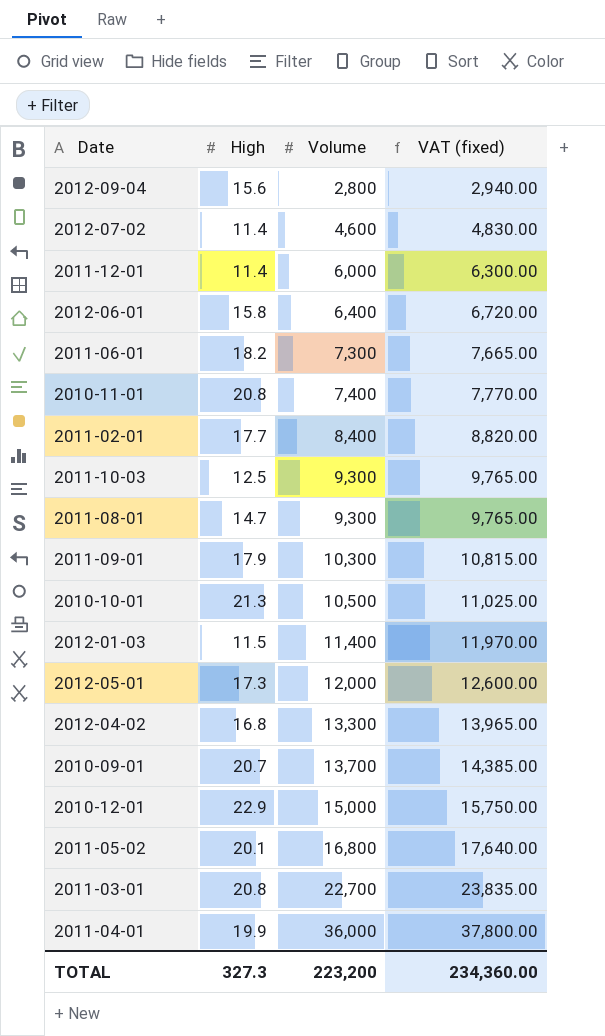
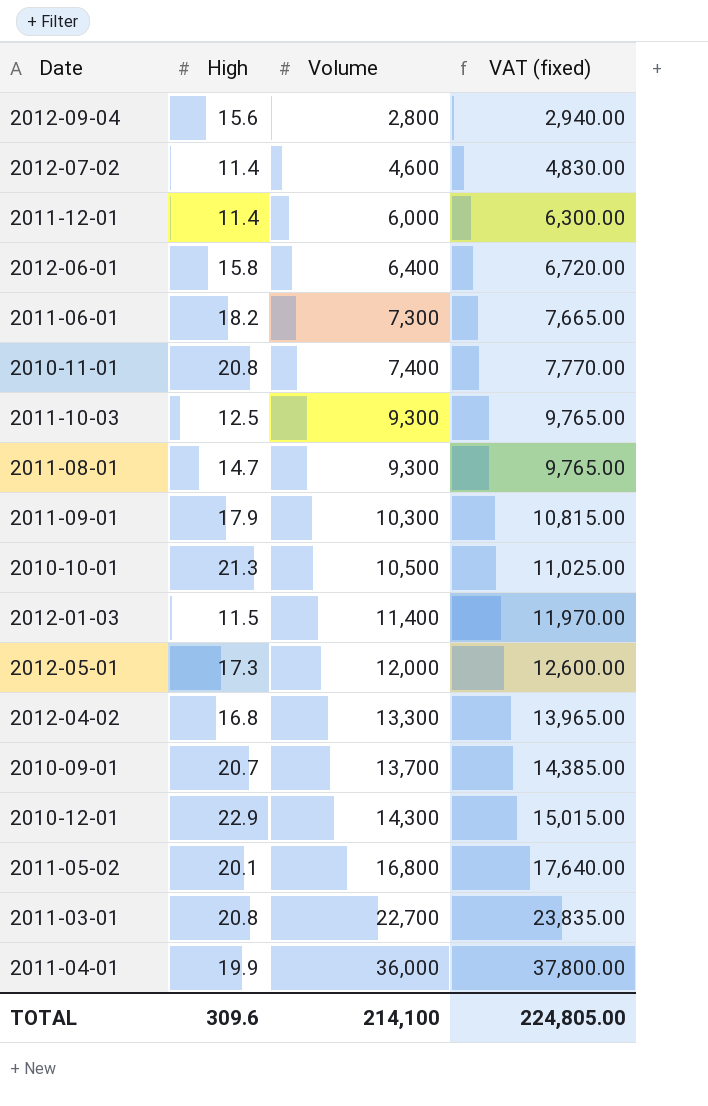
row 2011-02-01: 17.7 | 8,400 | 8,820.00 -> none
2010-12-01 | Volume: 15,000 -> 14,300
2010-12-01 | VAT (fixed): 15,750.00 -> 15,015.00
TOTAL | High: 327.3 -> 309.6
TOTAL | Volume: 223,200 -> 214,100
TOTAL | VAT (fixed): 234,360.00 -> 224,805.00

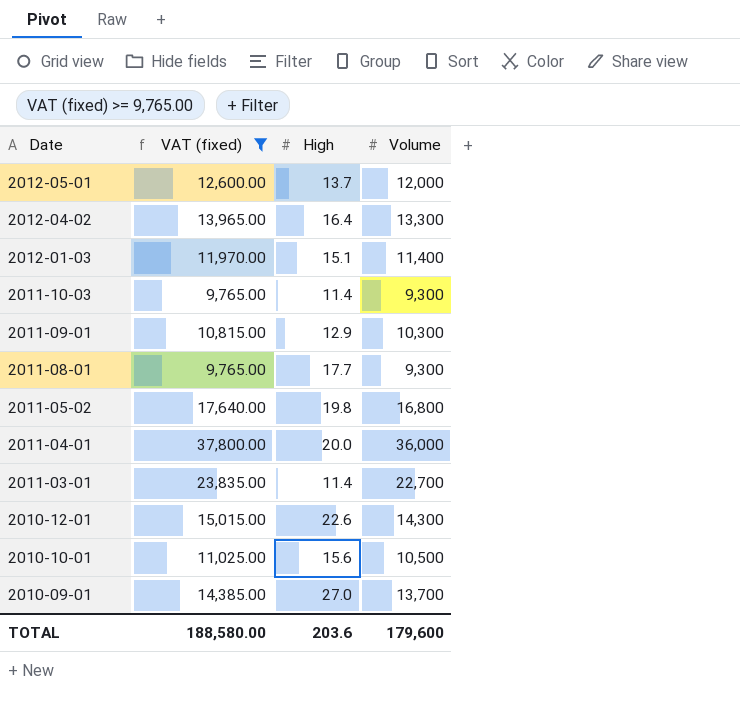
filter: none -> VAT (fixed) >= 9,765.00
row order: Volume ascending -> Date descending
column VAT (fixed) | position: 4 -> 2
2012-05-01 | High: 17.3 -> 13.7
2012-04-02 | High: 16.8 -> 16.4
2012-01-03 | High: 11.5 -> 15.1
2011-10-03 | High: 12.5 -> 11.4
2011-09-01 | High: 17.9 -> 12.9
2011-08-01 | High: 14.7 -> 17.7
2011-05-02 | High: 20.1 -> 19.8
2011-04-01 | High: 19.9 -> 20.0
2011-03-01 | High: 20.8 -> 11.4
2010-12-01 | High: 22.9 -> 22.6
2010-10-01 | High: 21.3 -> 15.6
2010-09-01 | High: 20.7 -> 27.0
TOTAL | VAT (fixed): 224,805.00 -> 188,580.00
TOTAL | High: 309.6 -> 203.6
TOTAL | Volume: 214,100 -> 179,600

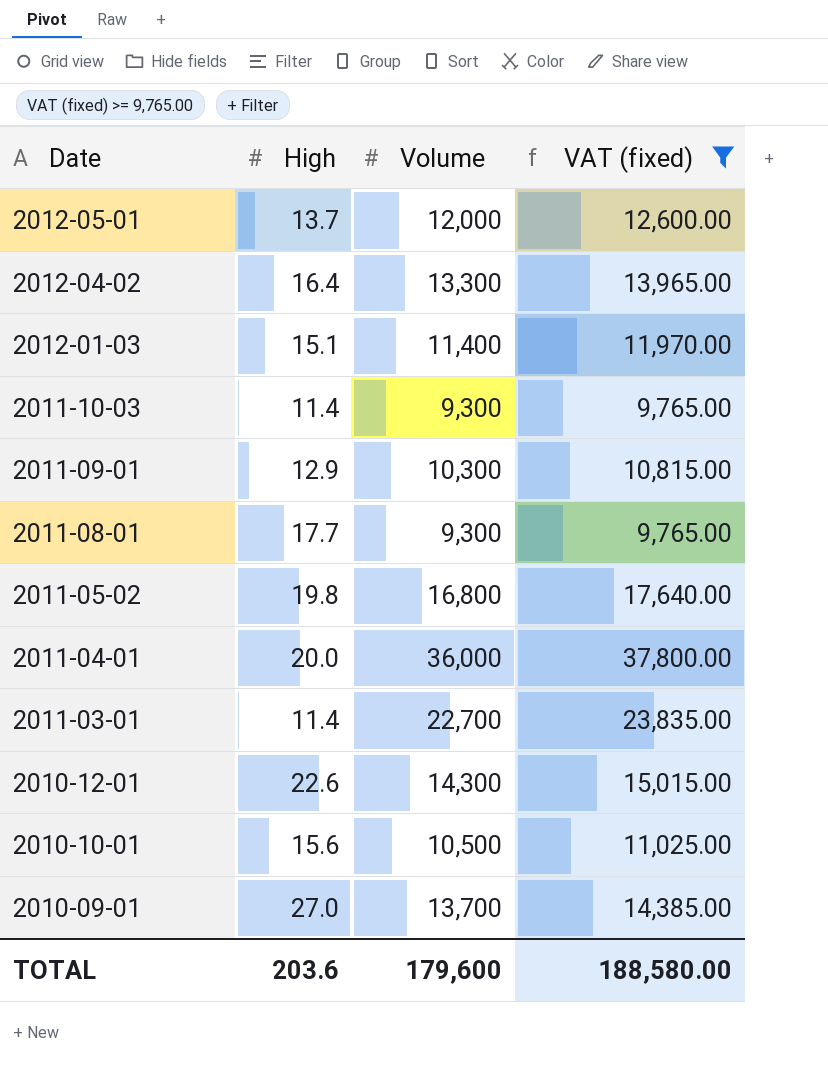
column VAT (fixed) | position: 2 -> 4

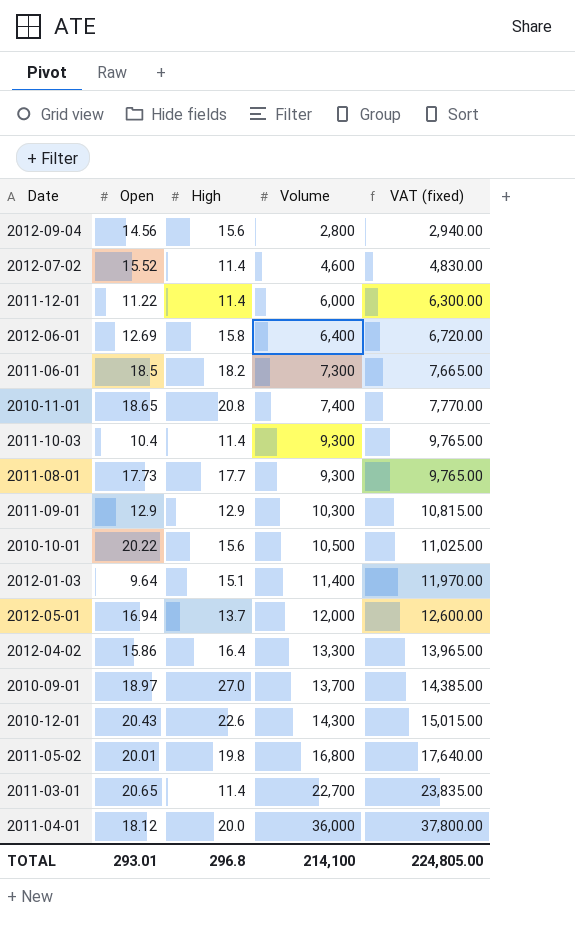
filter: VAT (fixed) >= 9,765.00 -> none
row order: Date descending -> Volume ascending
column Open | position: none -> 2
TOTAL | High: 203.6 -> 296.8
TOTAL | Volume: 179,600 -> 214,100
TOTAL | VAT (fixed): 188,580.00 -> 224,805.00

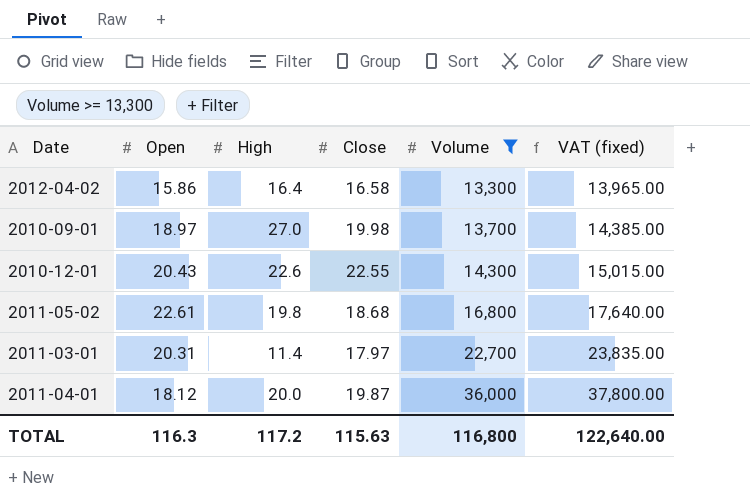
filter: none -> Volume >= 13,300
column Close | position: none -> 4
2011-05-02 | Open: 20.01 -> 22.61
2011-03-01 | Open: 20.65 -> 20.31
TOTAL | Open: 293.01 -> 116.3
TOTAL | High: 296.8 -> 117.2
TOTAL | Volume: 214,100 -> 116,800
TOTAL | VAT (fixed): 224,805.00 -> 122,640.00

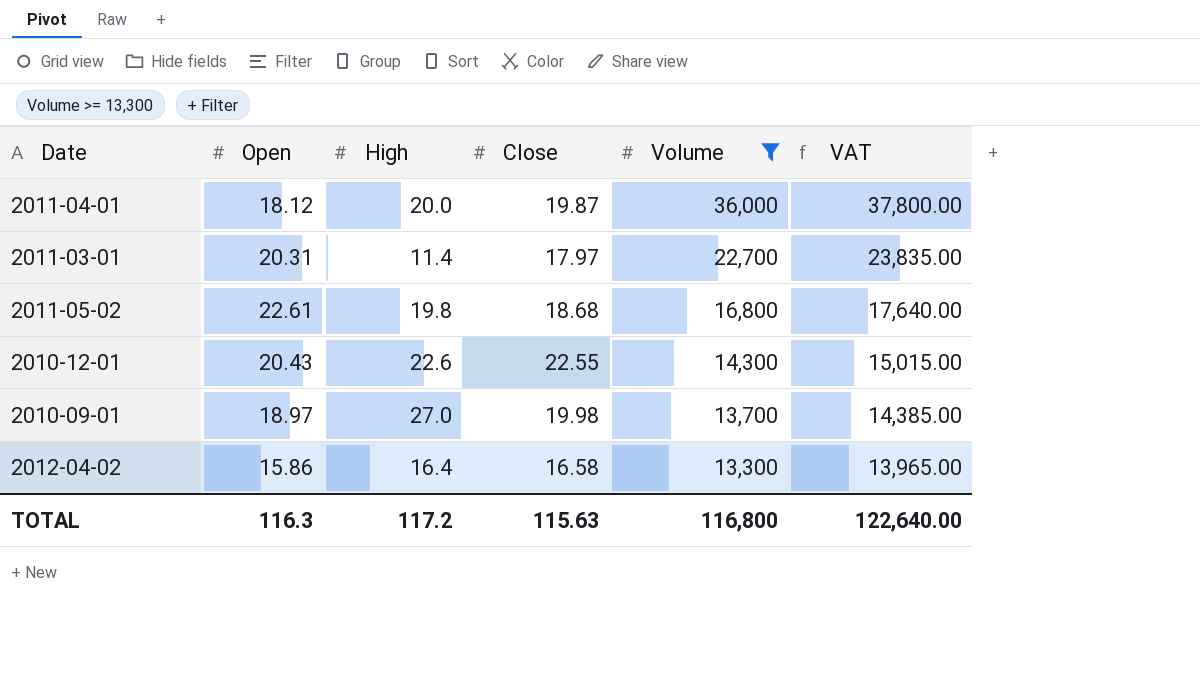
row order: Volume ascending -> Volume descending
column name: VAT (fixed) -> VAT

